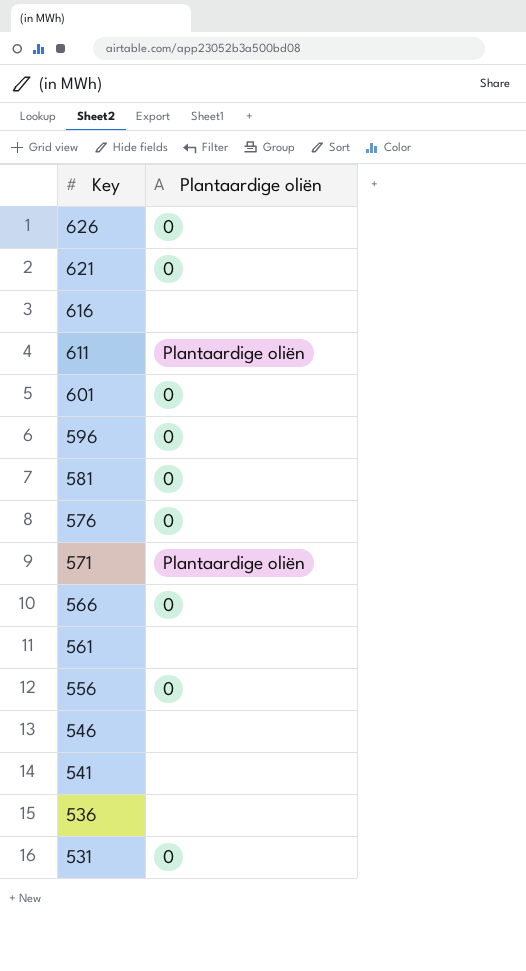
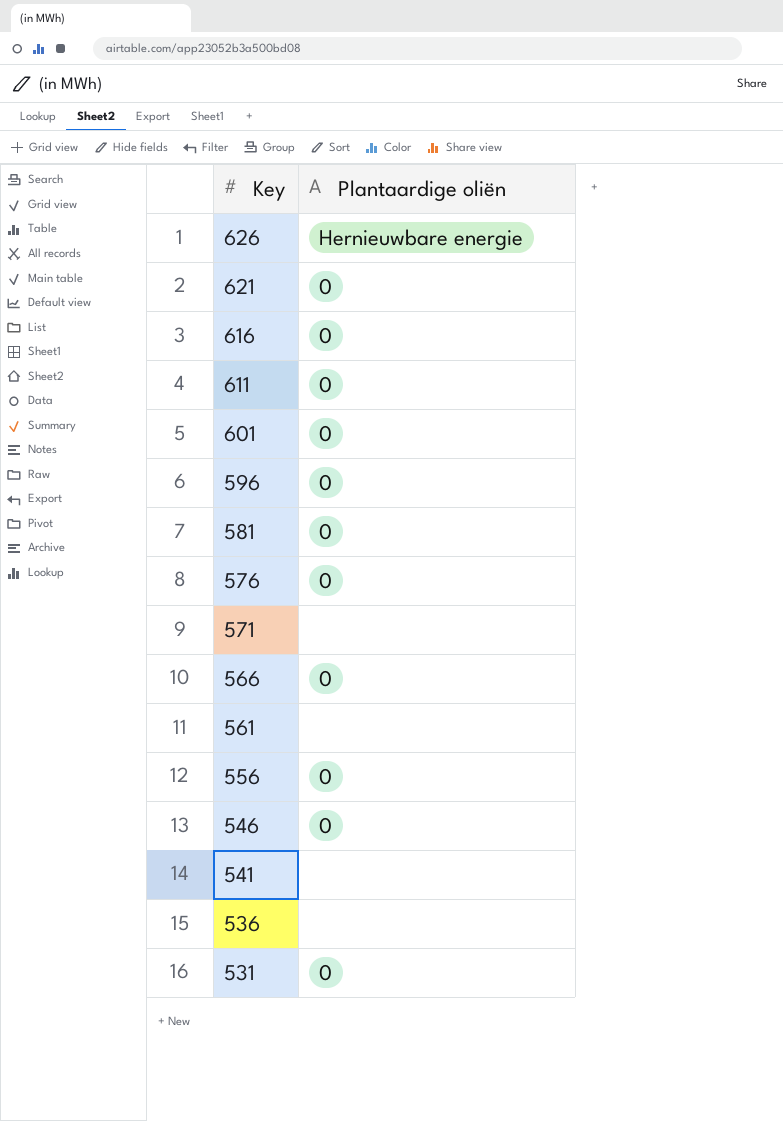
626 | Plantaardige oliën: 0 -> Hernieuwbare energie
616 | Plantaardige oliën: none -> 0
611 | Plantaardige oliën: Plantaardige oliën -> 0
571 | Plantaardige oliën: Plantaardige oliën -> none
546 | Plantaardige oliën: none -> 0

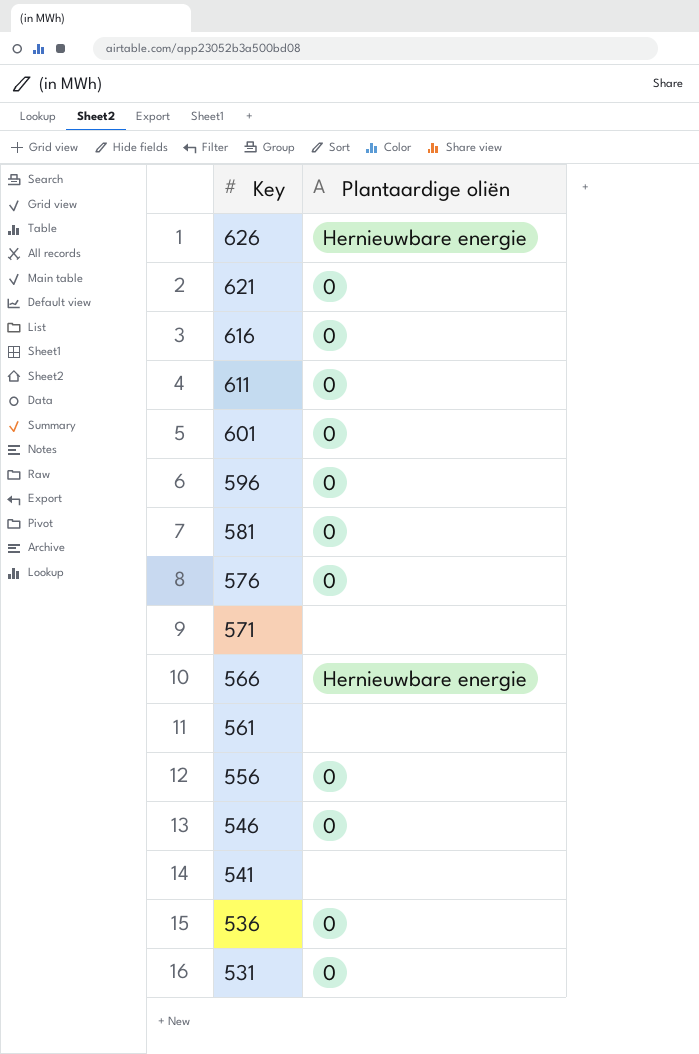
566 | Plantaardige oliën: 0 -> Hernieuwbare energie
536 | Plantaardige oliën: none -> 0

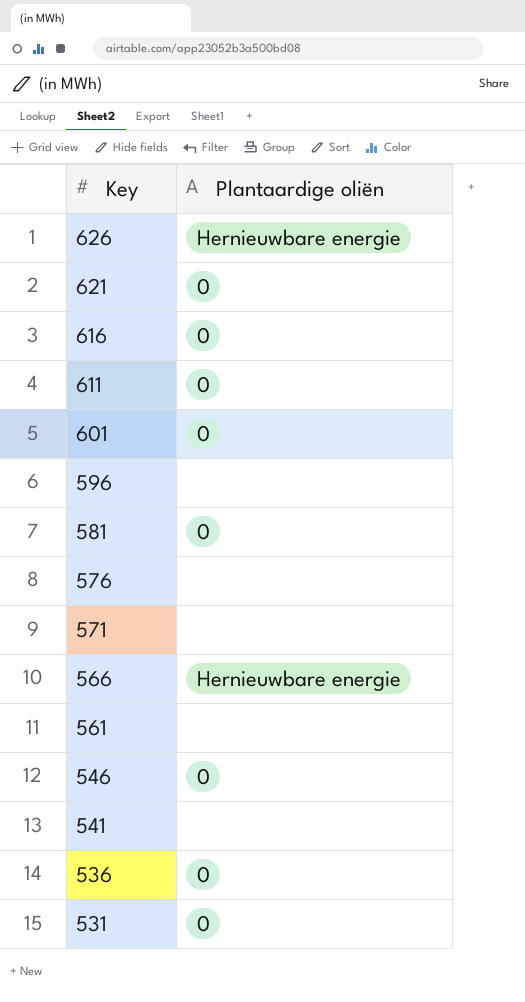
row 556: 0 -> none
596 | Plantaardige oliën: 0 -> none
576 | Plantaardige oliën: 0 -> none

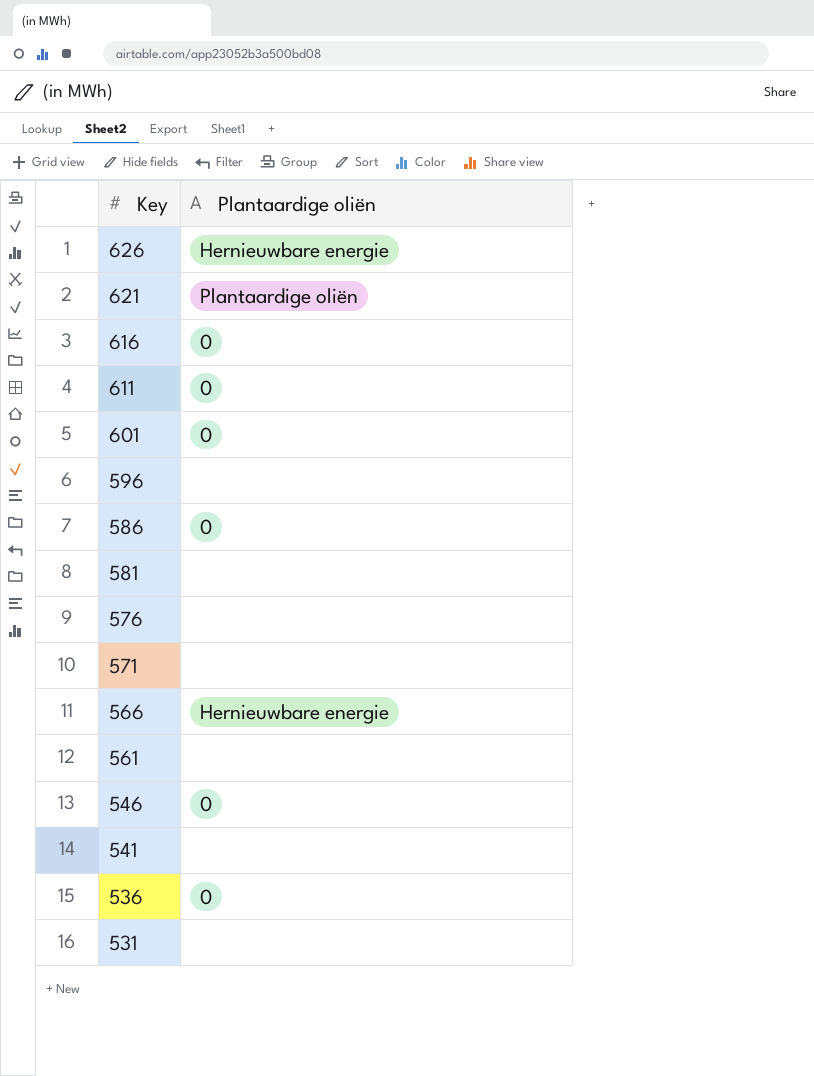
621 | Plantaardige oliën: 0 -> Plantaardige oliën
row 586: none -> 0
581 | Plantaardige oliën: 0 -> none
531 | Plantaardige oliën: 0 -> none

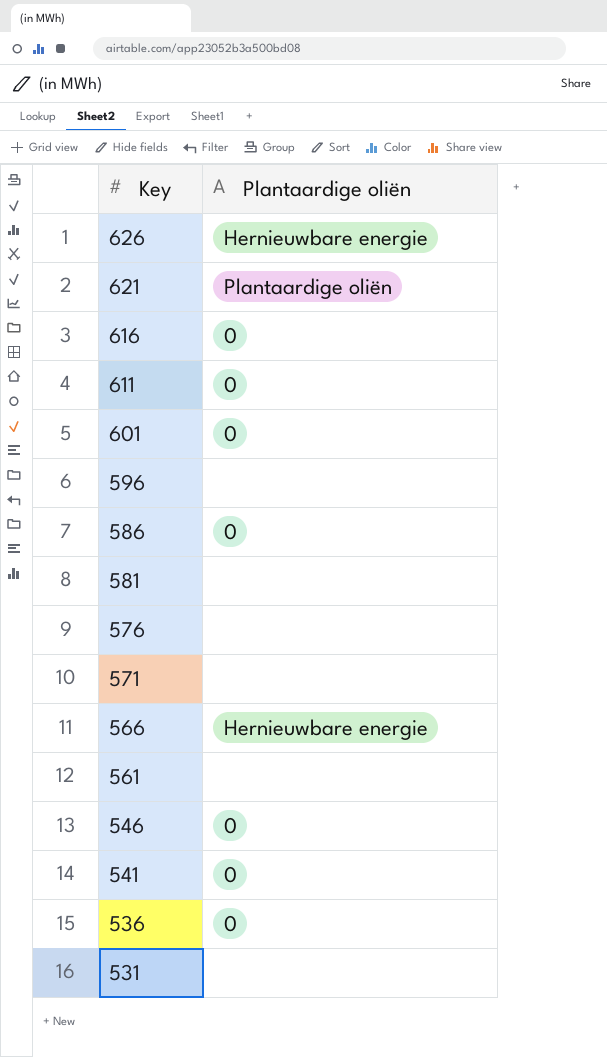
541 | Plantaardige oliën: none -> 0

